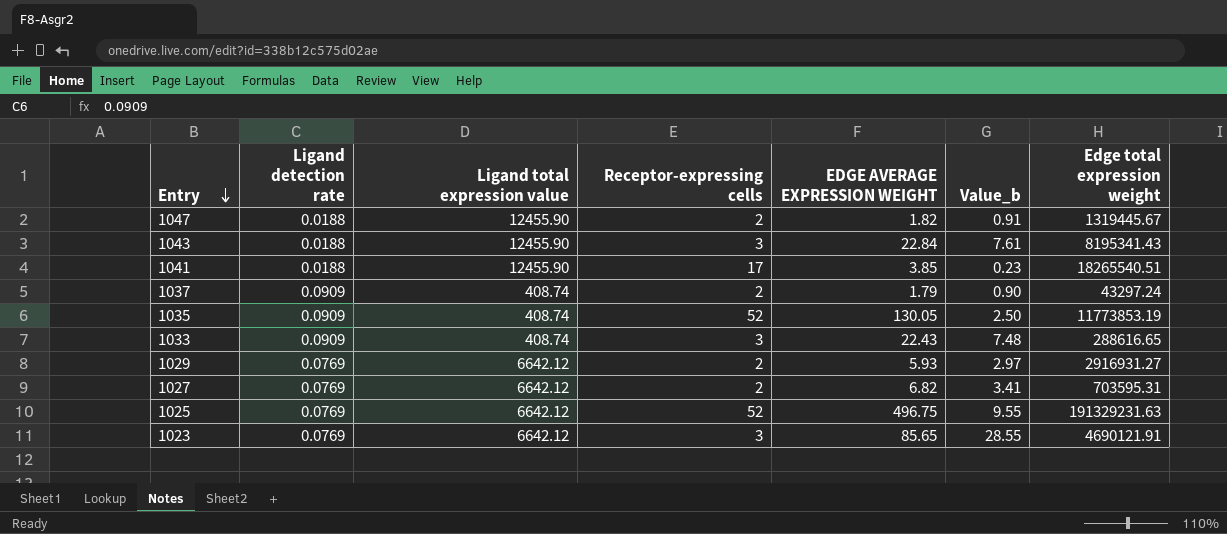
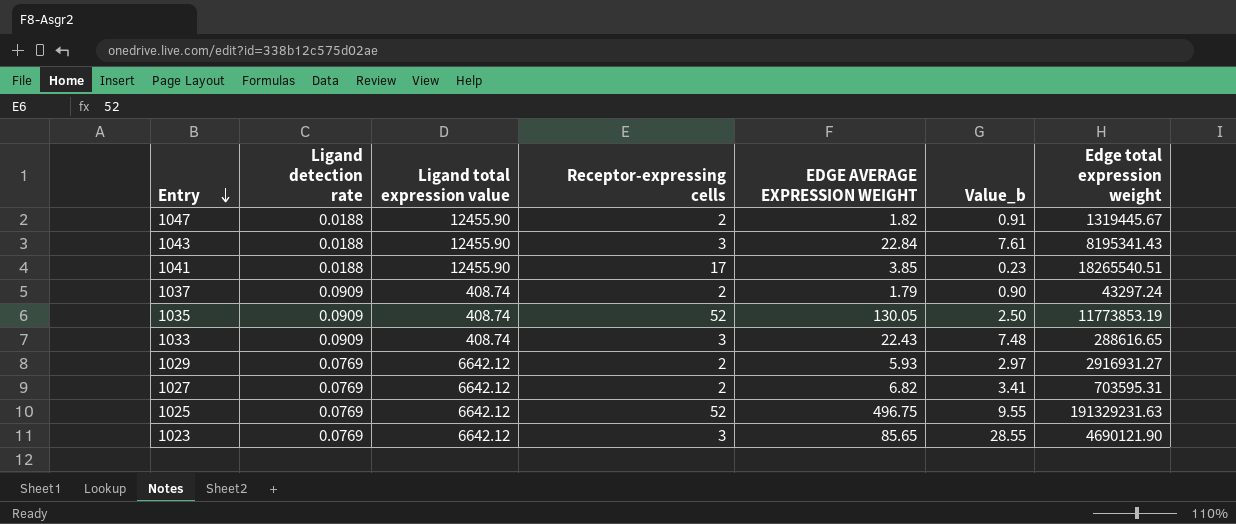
1023 | Edge total expression weight: 4690121.91 -> 4690121.90

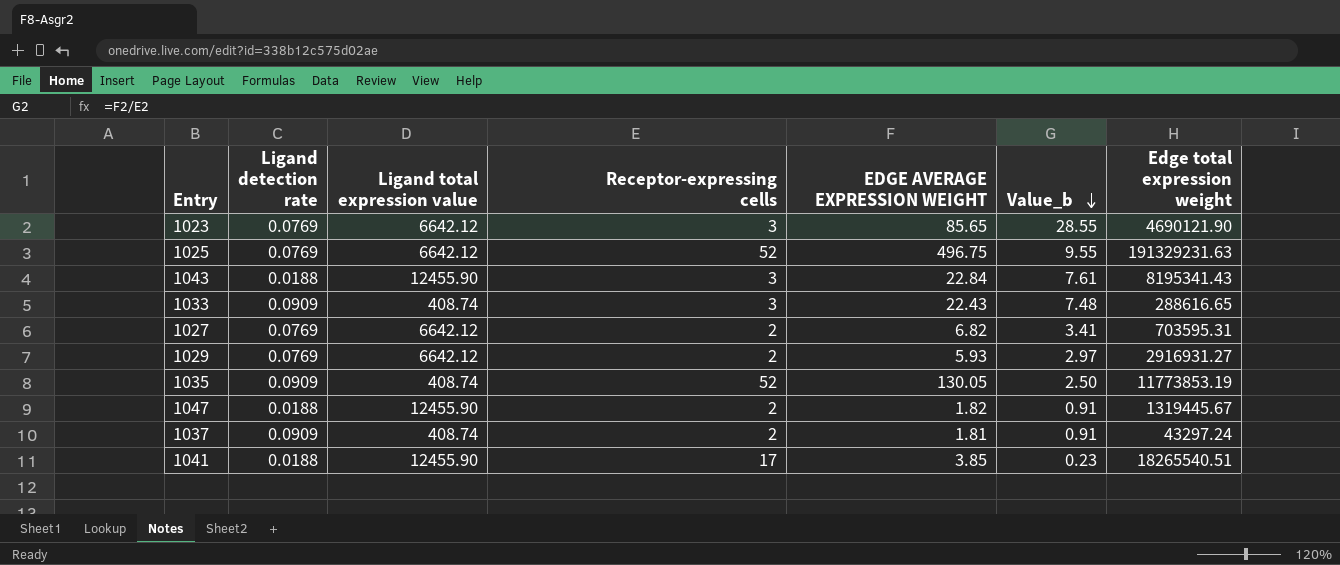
row order: Entry descending -> Value_b descending
1037 | EDGE AVERAGE EXPRESSION WEIGHT: 1.79 -> 1.81
1037 | Value_b: 0.90 -> 0.91

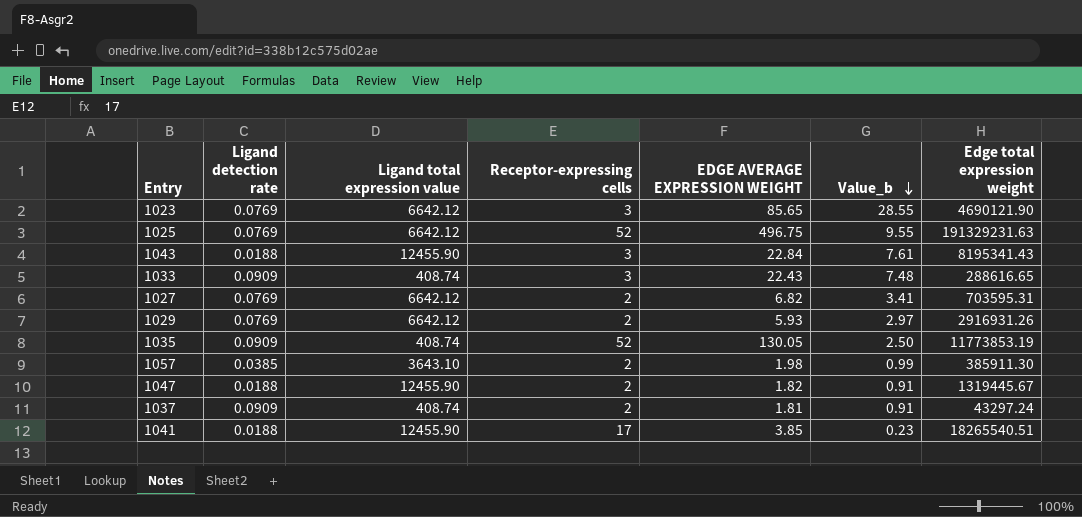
1029 | Edge total expression weight: 2916931.27 -> 2916931.26
row 1057: none -> 0.0385 | 3643.10 | 2 | 1.98 | 0.99 | 385911.30

